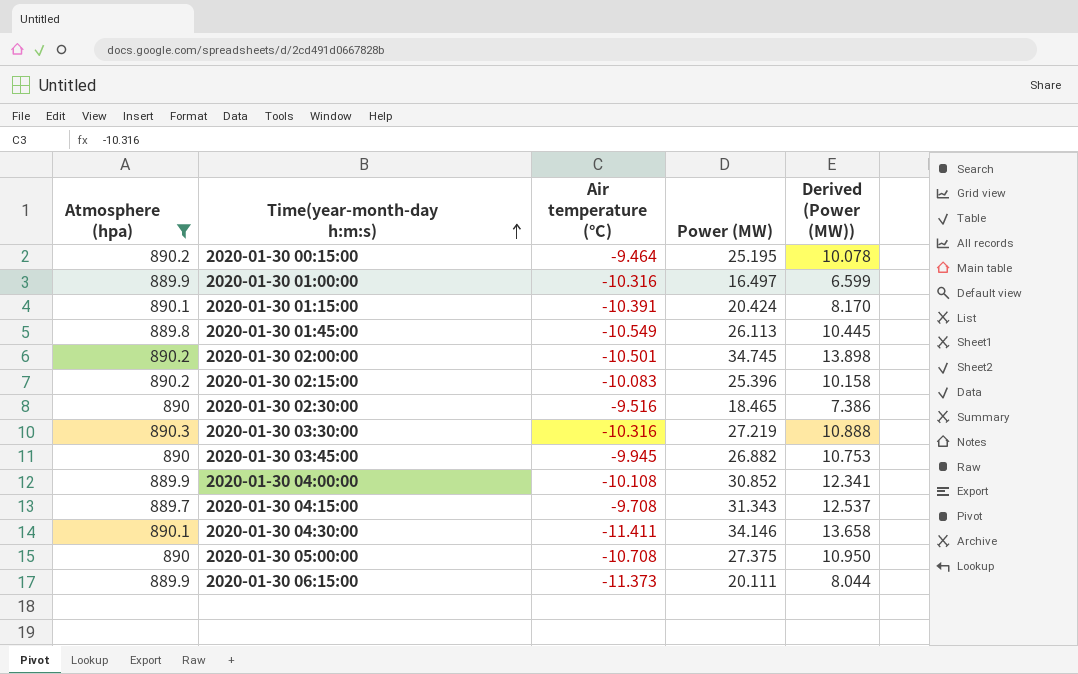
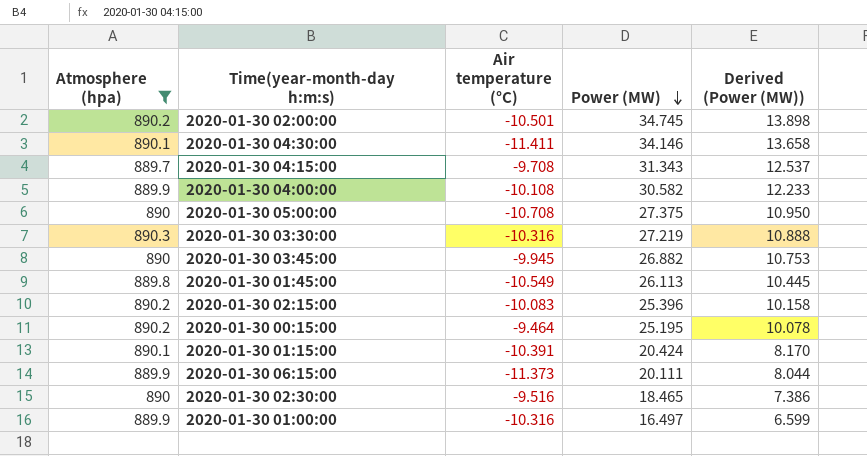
row order: Time(year-month-day h:m:s) ascending -> Power (MW) descending
2020-01-30 04:00:00 | Power (MW): 30.852 -> 30.582
2020-01-30 04:00:00 | Derived (Power (MW)): 12.341 -> 12.233

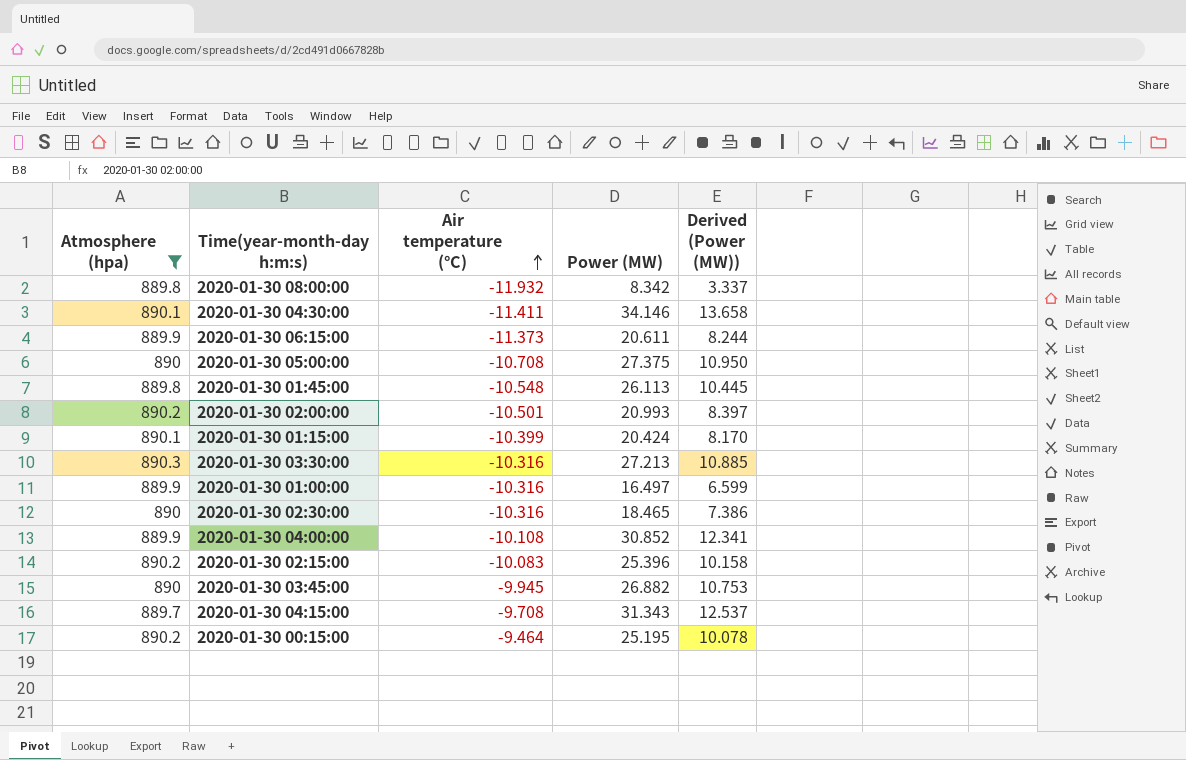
row order: Power (MW) descending -> Air temperature (°C) ascending
row 2020-01-30 08:00:00: none -> 889.8 | -11.932 | 8.342 | 3.337
2020-01-30 06:15:00 | Power (MW): 20.111 -> 20.611
2020-01-30 06:15:00 | Derived (Power (MW)): 8.044 -> 8.244
2020-01-30 01:45:00 | Air temperature (°C): -10.549 -> -10.548
2020-01-30 02:00:00 | Power (MW): 34.745 -> 20.993
2020-01-30 02:00:00 | Derived (Power (MW)): 13.898 -> 8.397
2020-01-30 01:15:00 | Air temperature (°C): -10.391 -> -10.399
2020-01-30 03:30:00 | Power (MW): 27.219 -> 27.213
2020-01-30 03:30:00 | Derived (Power (MW)): 10.888 -> 10.885
2020-01-30 02:30:00 | Air temperature (°C): -9.516 -> -10.316
2020-01-30 04:00:00 | Power (MW): 30.582 -> 30.852
2020-01-30 04:00:00 | Derived (Power (MW)): 12.233 -> 12.341

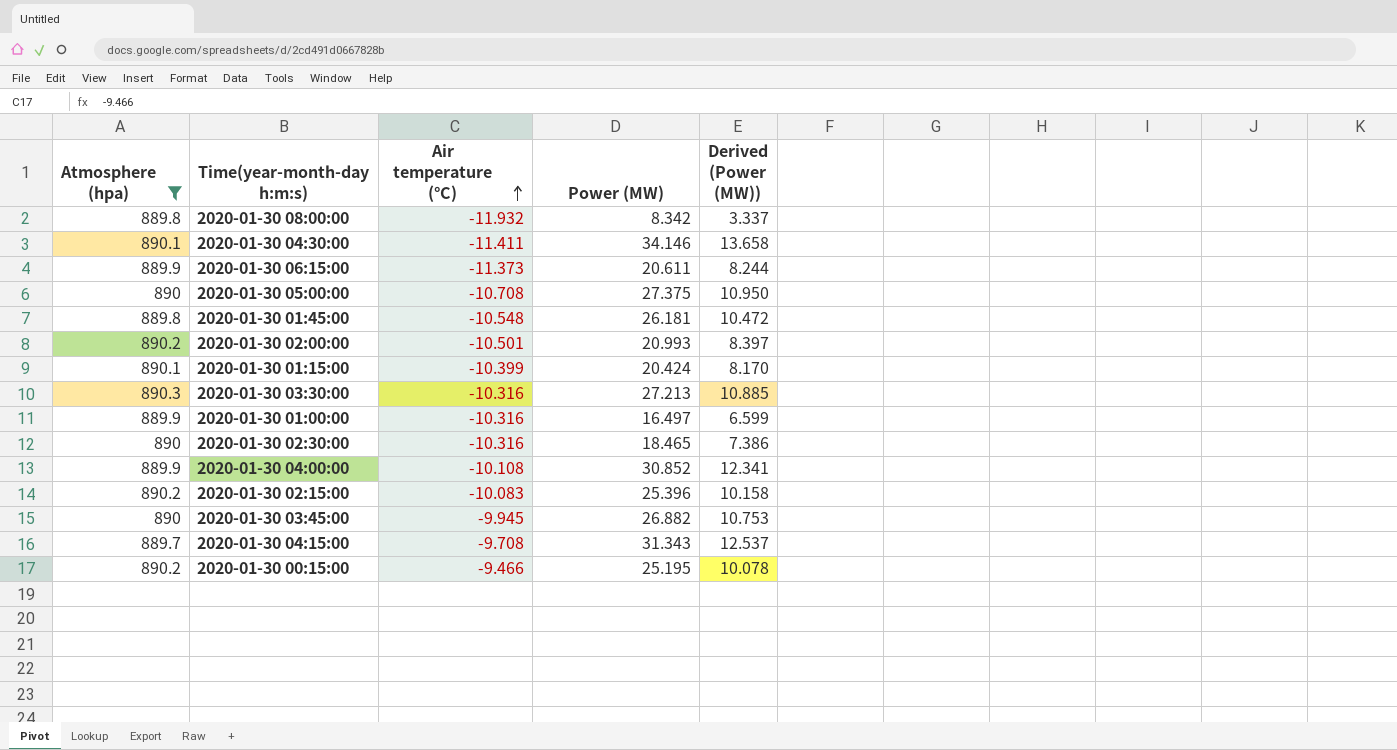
2020-01-30 01:45:00 | Power (MW): 26.113 -> 26.181
2020-01-30 01:45:00 | Derived (Power (MW)): 10.445 -> 10.472
2020-01-30 00:15:00 | Air temperature (°C): -9.464 -> -9.466

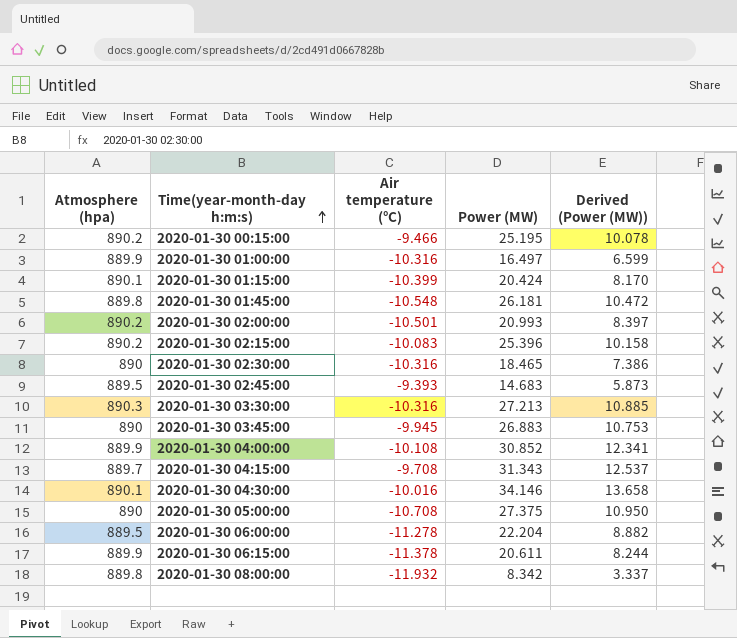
filter: Atmosphere (hpa) != 889.5 -> none
row order: Air temperature (°C) ascending -> Time(year-month-day h:m:s) ascending
2020-01-30 03:45:00 | Power (MW): 26.882 -> 26.883
2020-01-30 04:30:00 | Air temperature (°C): -11.411 -> -10.016
2020-01-30 06:15:00 | Air temperature (°C): -11.373 -> -11.378

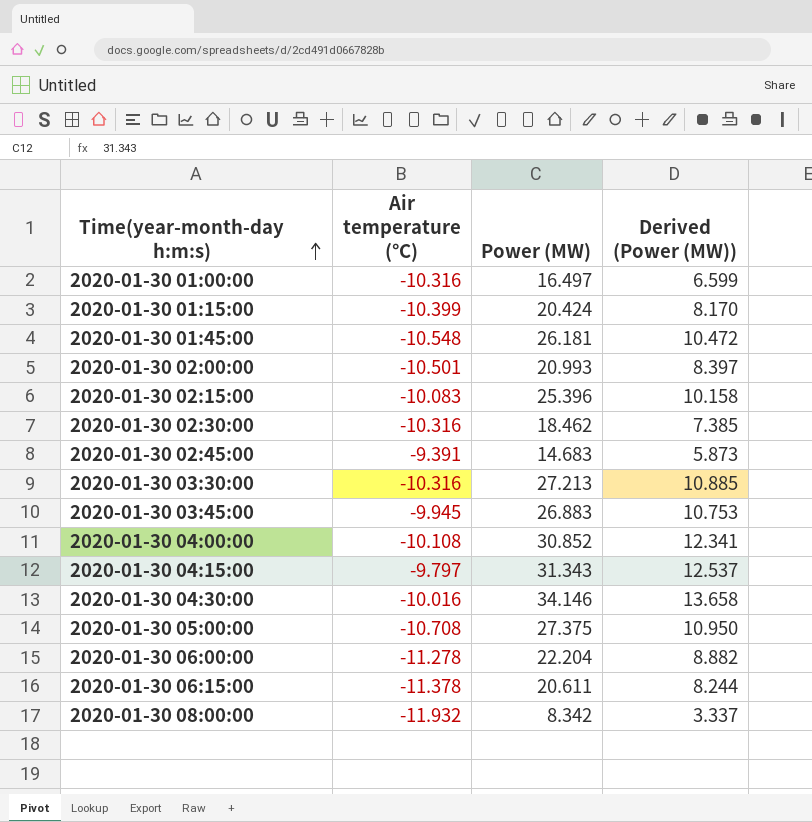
column Atmosphere (hpa) | position: 1 -> none
row 2020-01-30 00:15:00: 890.2 | -9.466 | 25.195 | 10.078 -> none
2020-01-30 02:30:00 | Power (MW): 18.465 -> 18.462
2020-01-30 02:30:00 | Derived (Power (MW)): 7.386 -> 7.385
2020-01-30 02:45:00 | Air temperature (°C): -9.393 -> -9.391
2020-01-30 04:15:00 | Air temperature (°C): -9.708 -> -9.797

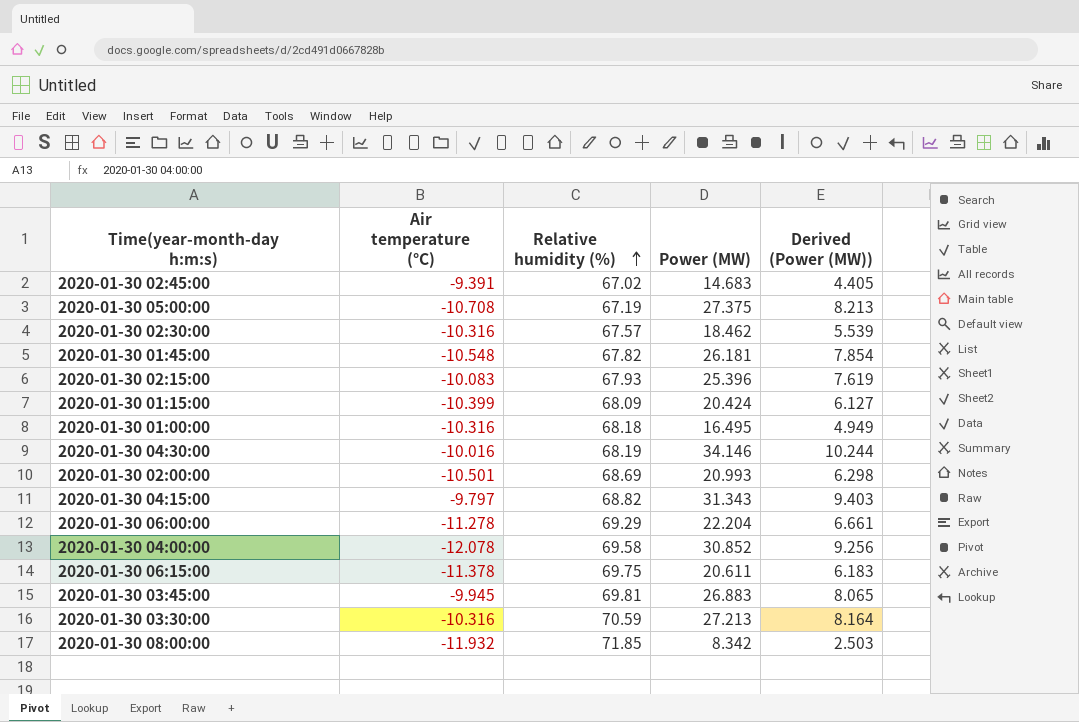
row order: Time(year-month-day h:m:s) ascending -> Relative humidity (%) ascending
column Relative humidity (%) | position: none -> 3
column Derived (Power (MW)) | formula: [Power (MW)] * 0.4 -> [Power (MW)] * 0.3
2020-01-30 01:00:00 | Power (MW): 16.497 -> 16.495
2020-01-30 04:00:00 | Air temperature (°C): -10.108 -> -12.078

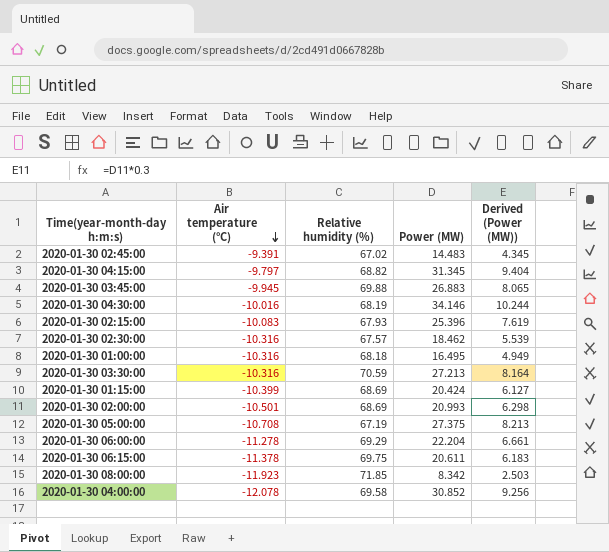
row order: Relative humidity (%) ascending -> Air temperature (°C) descending
row 2020-01-30 01:45:00: -10.548 | 67.82 | 26.181 | 7.854 -> none
2020-01-30 02:45:00 | Power (MW): 14.683 -> 14.483
2020-01-30 02:45:00 | Derived (Power (MW)): 4.405 -> 4.345
2020-01-30 04:15:00 | Power (MW): 31.343 -> 31.345
2020-01-30 04:15:00 | Derived (Power (MW)): 9.403 -> 9.404
2020-01-30 03:45:00 | Relative humidity (%): 69.81 -> 69.88
2020-01-30 01:15:00 | Relative humidity (%): 68.09 -> 68.69
2020-01-30 08:00:00 | Air temperature (°C): -11.932 -> -11.923

